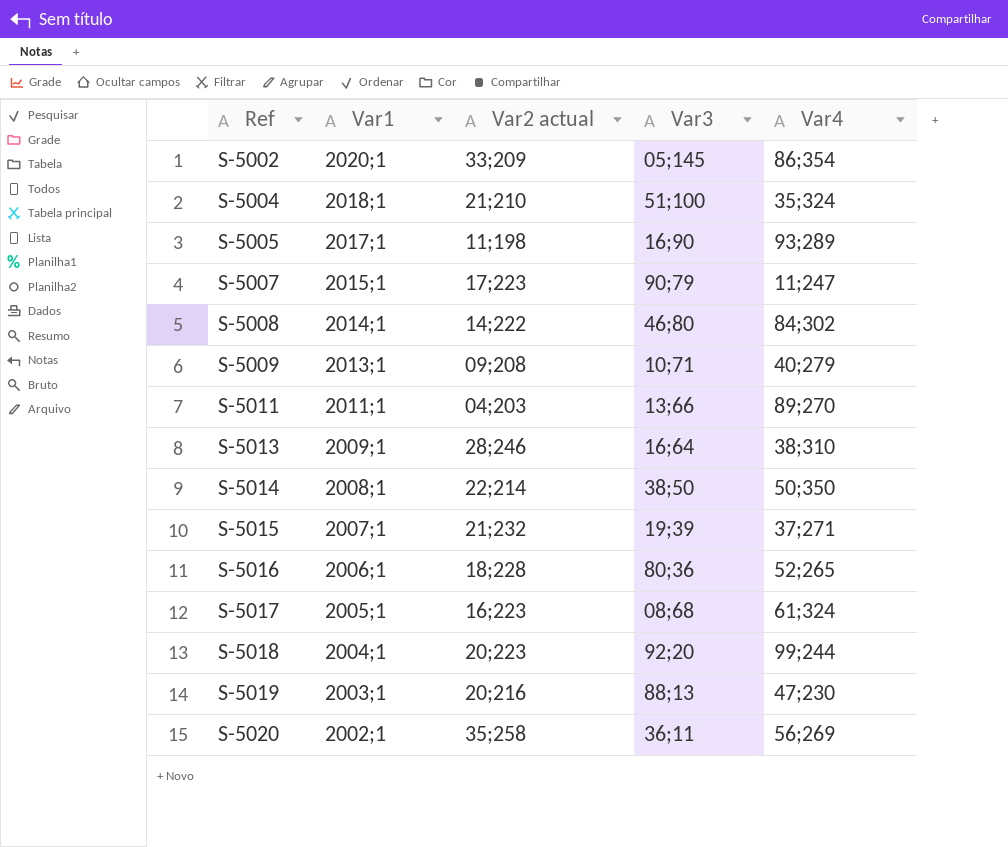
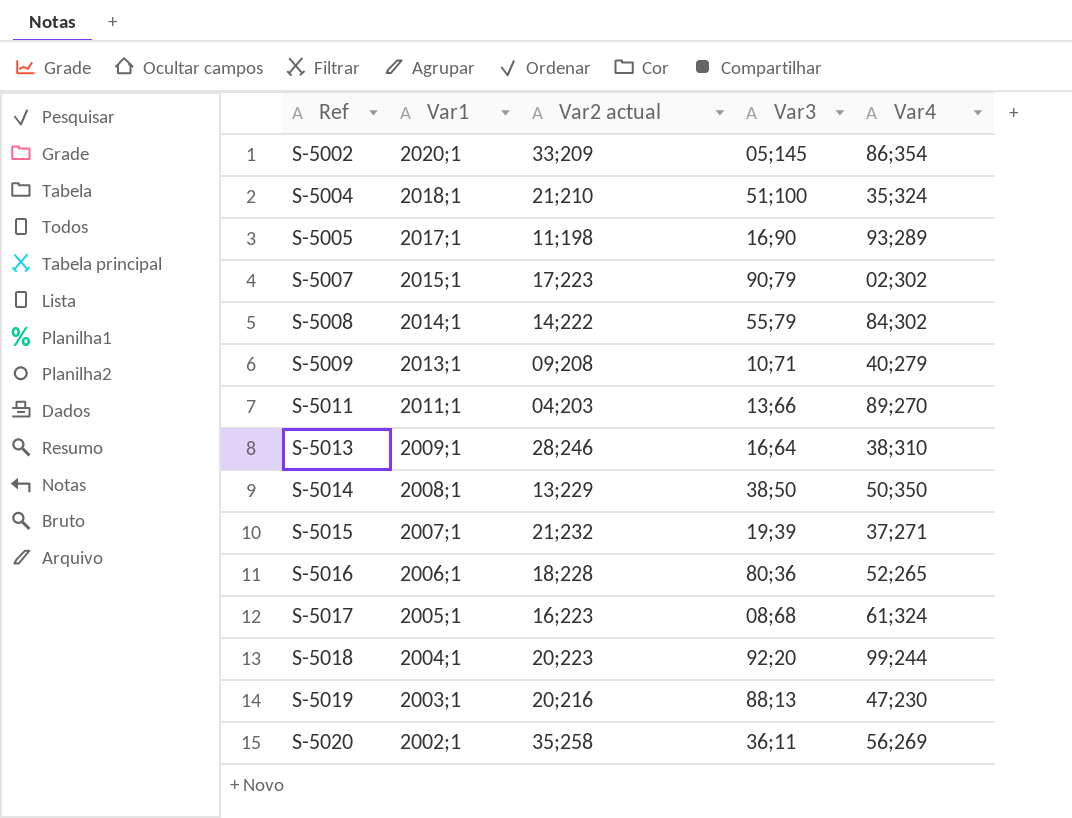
S-5007 | Var4: 11;247 -> 02;302
S-5008 | Var3: 46;80 -> 55;79
S-5014 | Var2 actual: 22;214 -> 13;229

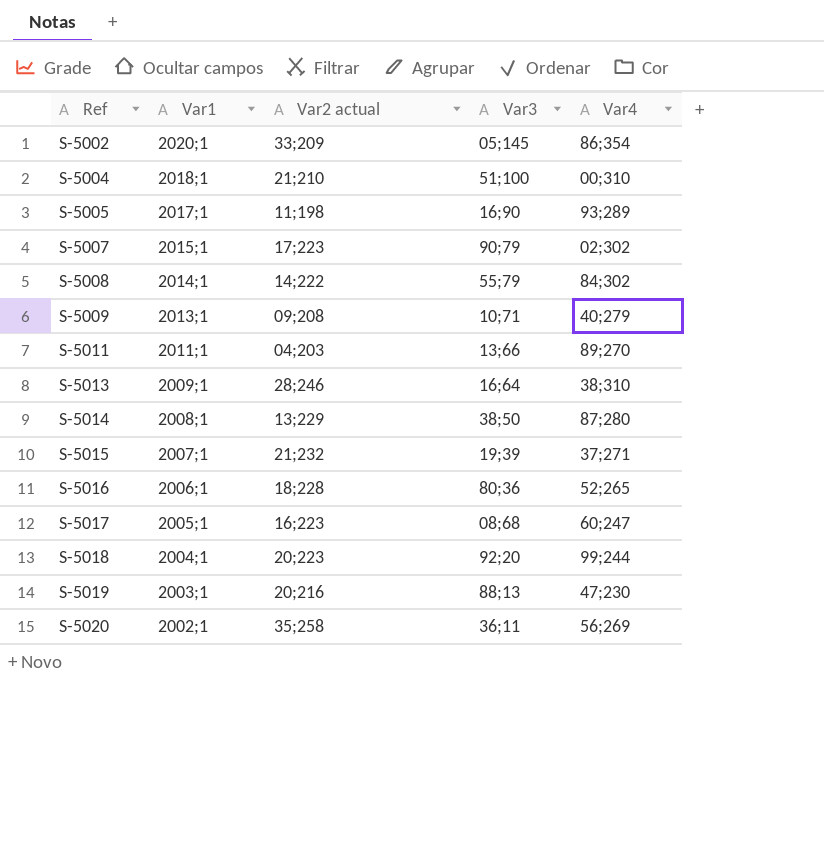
S-5004 | Var4: 35;324 -> 00;310
S-5014 | Var4: 50;350 -> 87;280
S-5017 | Var4: 61;324 -> 60;247

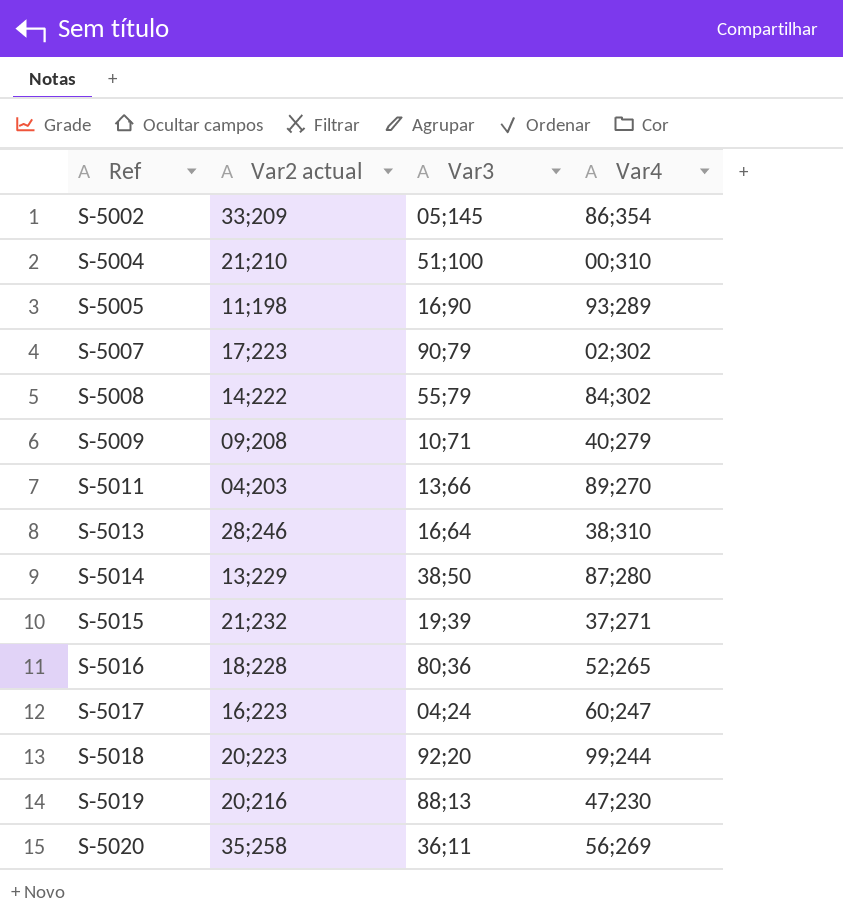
column Var1 | position: 2 -> none
S-5017 | Var3: 08;68 -> 04;24

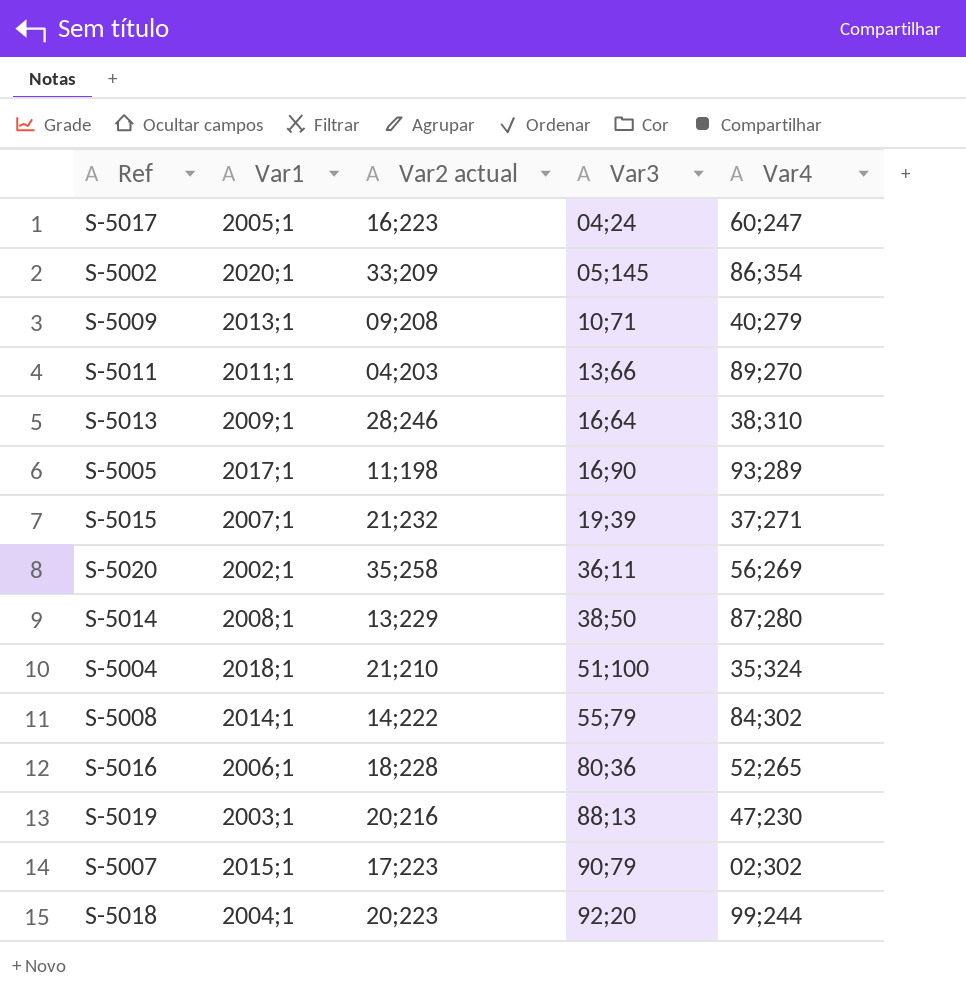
row order: Ref ascending -> Var3 ascending
column Var1 | position: none -> 2
S-5004 | Var4: 00;310 -> 35;324

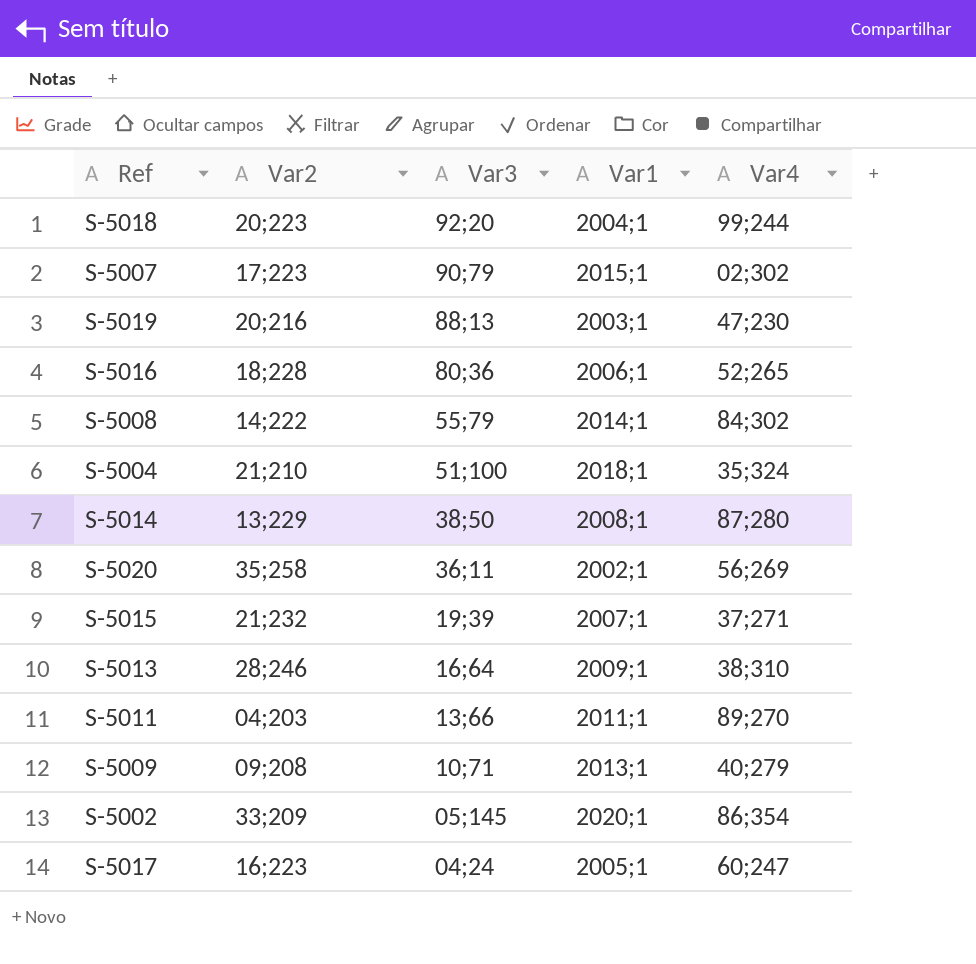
row order: Var3 ascending -> Var3 descending
column name: Var2 actual -> Var2
column Var1 | position: 2 -> 4
row S-5005: 2017;1 | 11;198 | 16;90 | 93;289 -> none

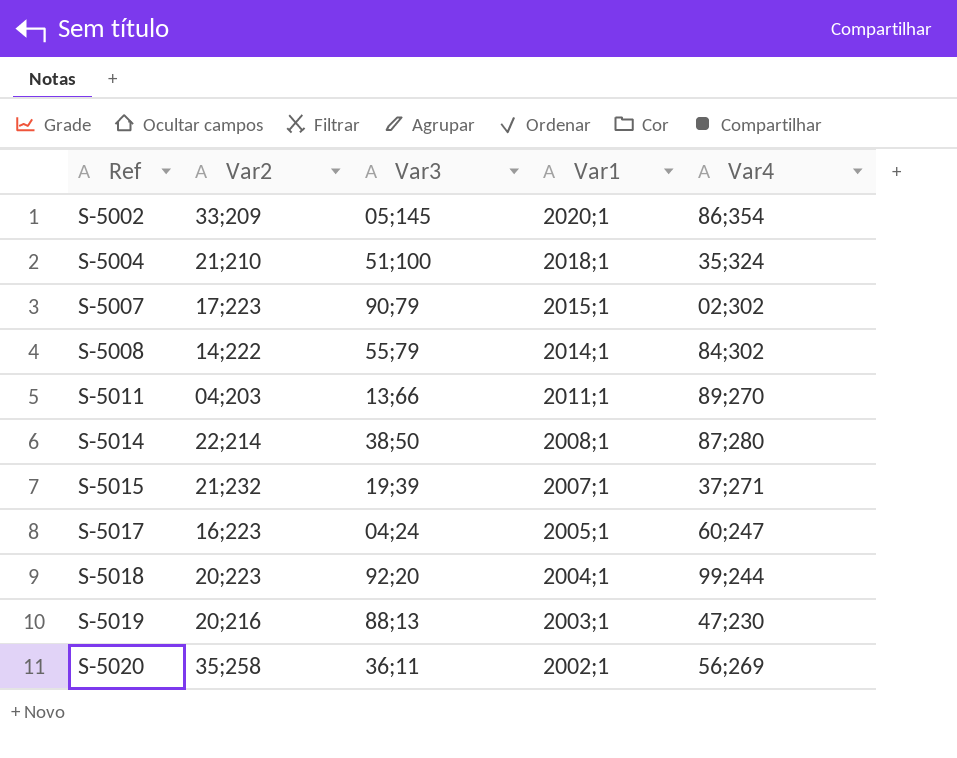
row order: Var3 descending -> Ref ascending
row S-5016: 18;228 | 80;36 | 2006;1 | 52;265 -> none
row S-5013: 28;246 | 16;64 | 2009;1 | 38;310 -> none
row S-5009: 09;208 | 10;71 | 2013;1 | 40;279 -> none
S-5014 | Var2: 13;229 -> 22;214

